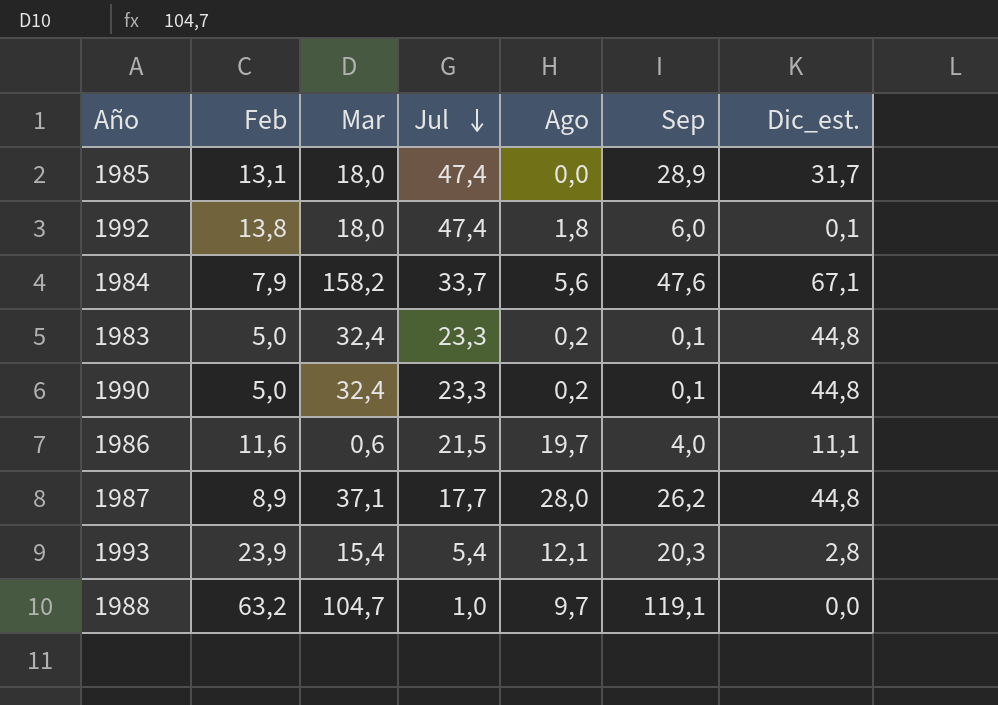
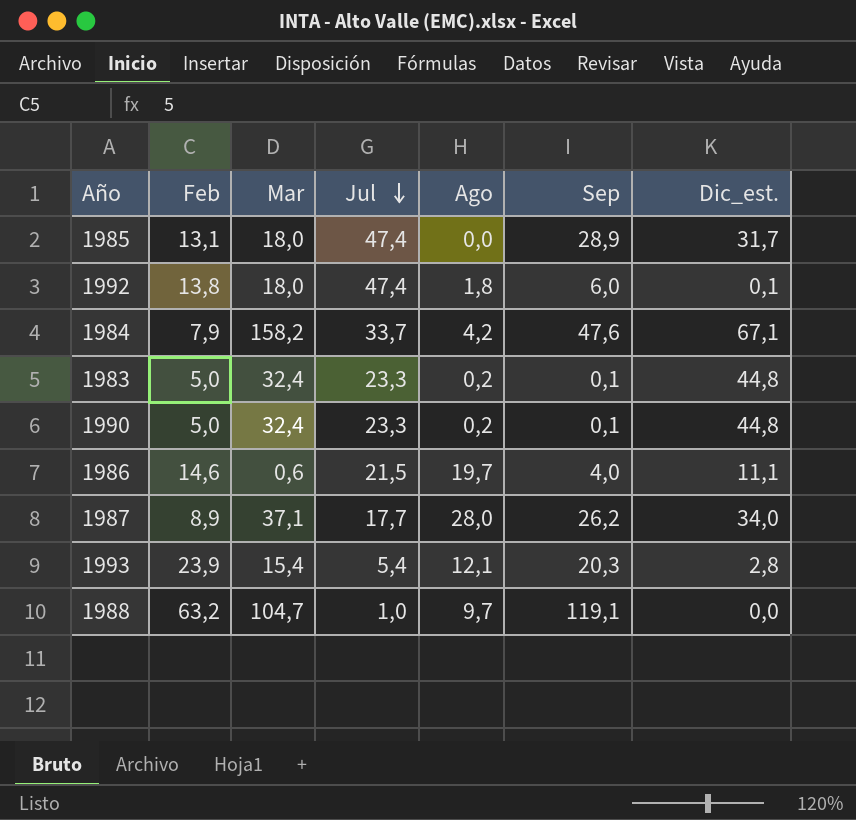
1984 | Ago: 5,6 -> 4,2
1986 | Feb: 11,6 -> 14,6
1987 | Dic_est.: 44,8 -> 34,0

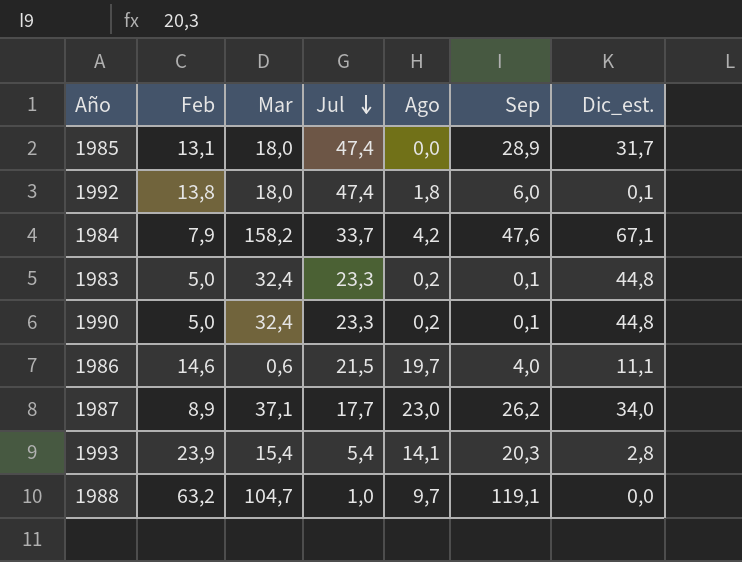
1987 | Ago: 28,0 -> 23,0
1993 | Ago: 12,1 -> 14,1

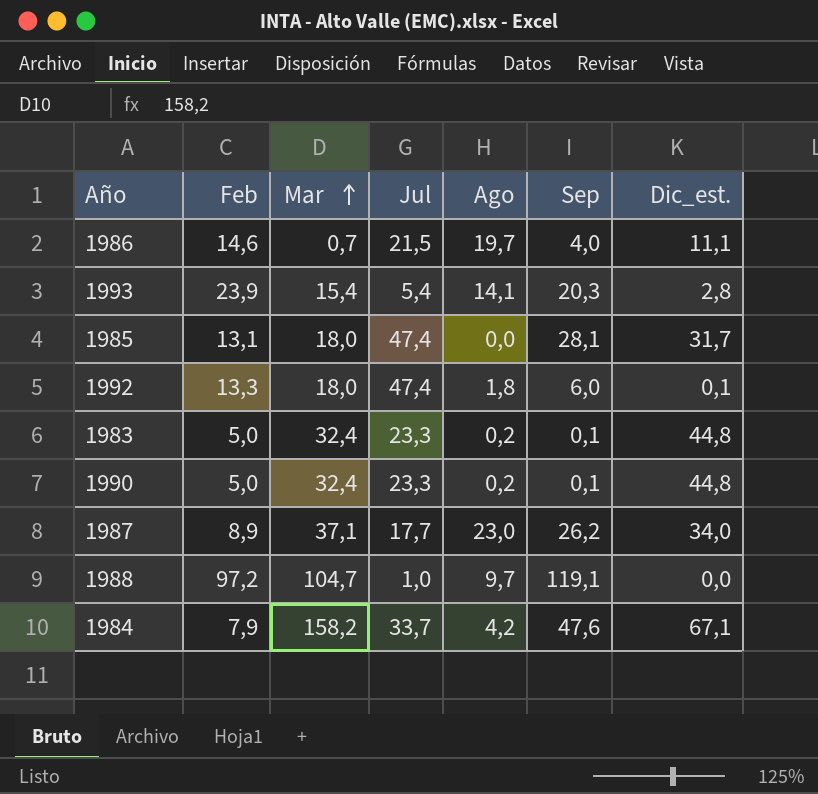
row order: Jul descending -> Mar ascending
1986 | Mar: 0,6 -> 0,7
1985 | Sep: 28,9 -> 28,1
1992 | Feb: 13,8 -> 13,3
1988 | Feb: 63,2 -> 97,2

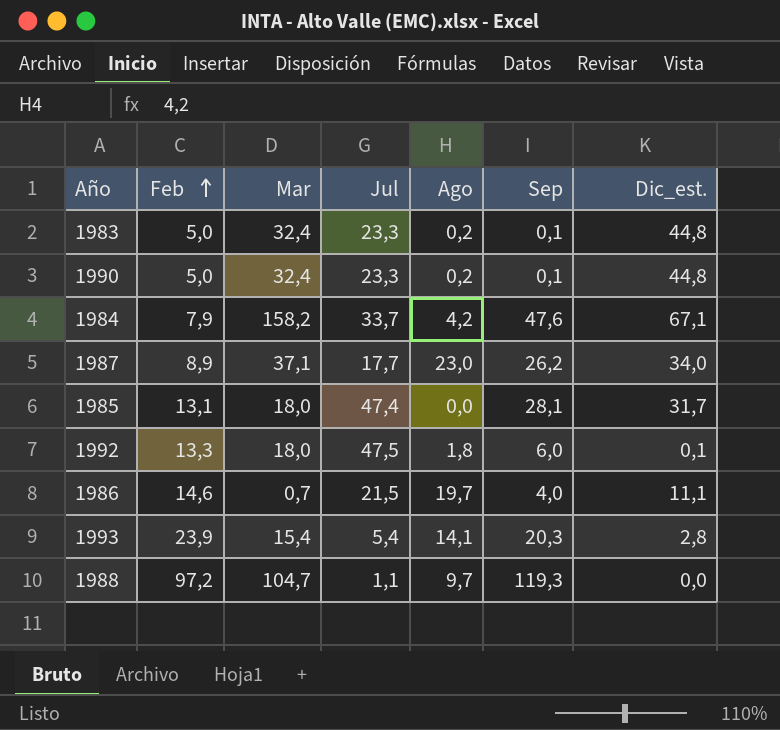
row order: Mar ascending -> Feb ascending
1992 | Jul: 47,4 -> 47,5
1988 | Jul: 1,0 -> 1,1
1988 | Sep: 119,1 -> 119,3

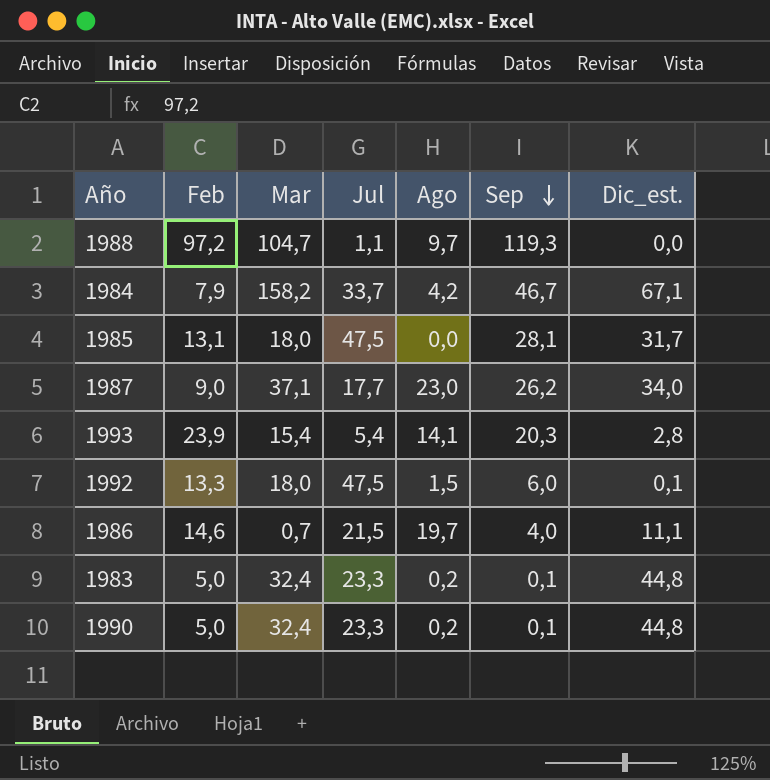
row order: Feb ascending -> Sep descending
1984 | Sep: 47,6 -> 46,7
1985 | Jul: 47,4 -> 47,5
1987 | Feb: 8,9 -> 9,0
1992 | Ago: 1,8 -> 1,5

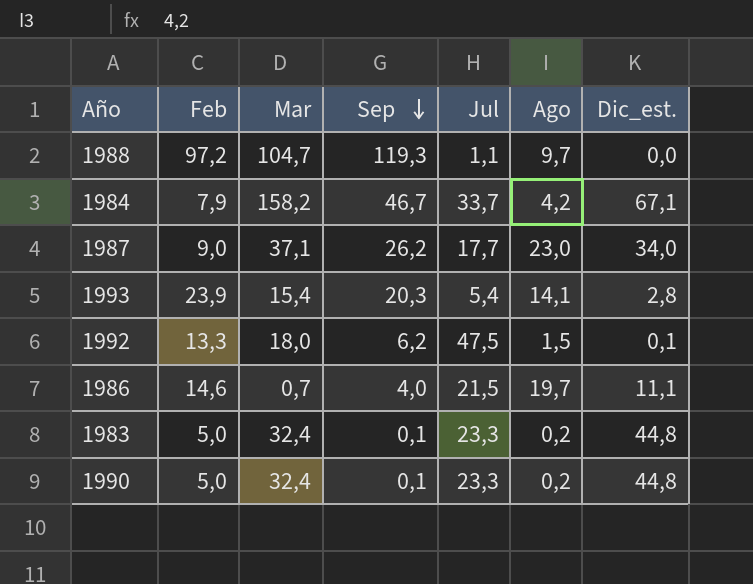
column Sep | position: 6 -> 4
row 1985: 13,1 | 18,0 | 47,5 | 0,0 | 28,1 | 31,7 -> none
1992 | Sep: 6,0 -> 6,2

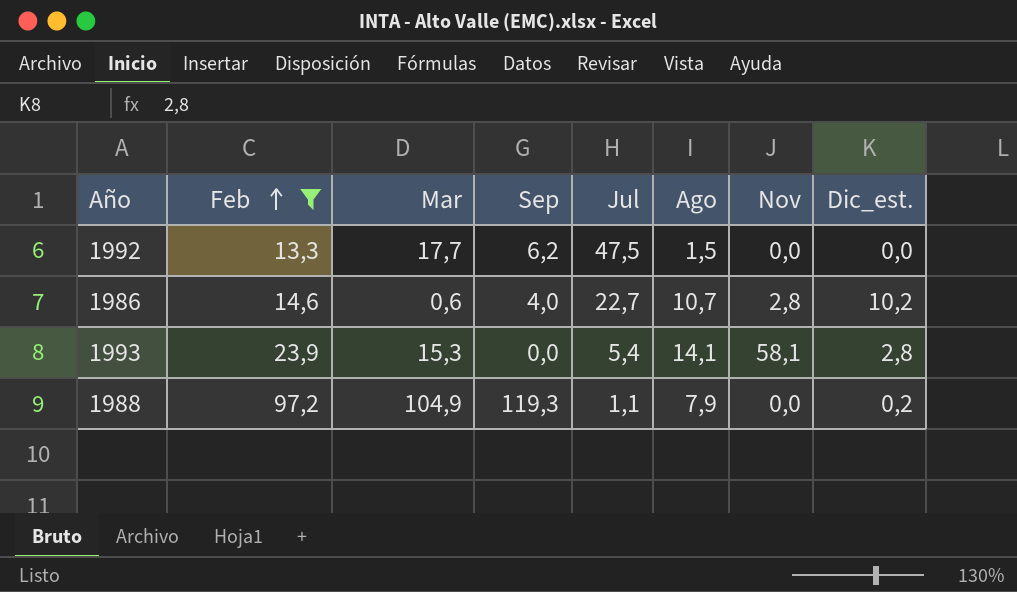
filter: none -> Feb >= 13,3
row order: Sep descending -> Feb ascending
column Nov | position: none -> 7
1992 | Mar: 18,0 -> 17,7
1992 | Dic_est.: 0,1 -> 0,0
1986 | Mar: 0,7 -> 0,6
1986 | Jul: 21,5 -> 22,7
1986 | Ago: 19,7 -> 10,7
1986 | Dic_est.: 11,1 -> 10,2
1993 | Mar: 15,4 -> 15,3
1993 | Sep: 20,3 -> 0,0
1988 | Mar: 104,7 -> 104,9
1988 | Ago: 9,7 -> 7,9
1988 | Dic_est.: 0,0 -> 0,2

